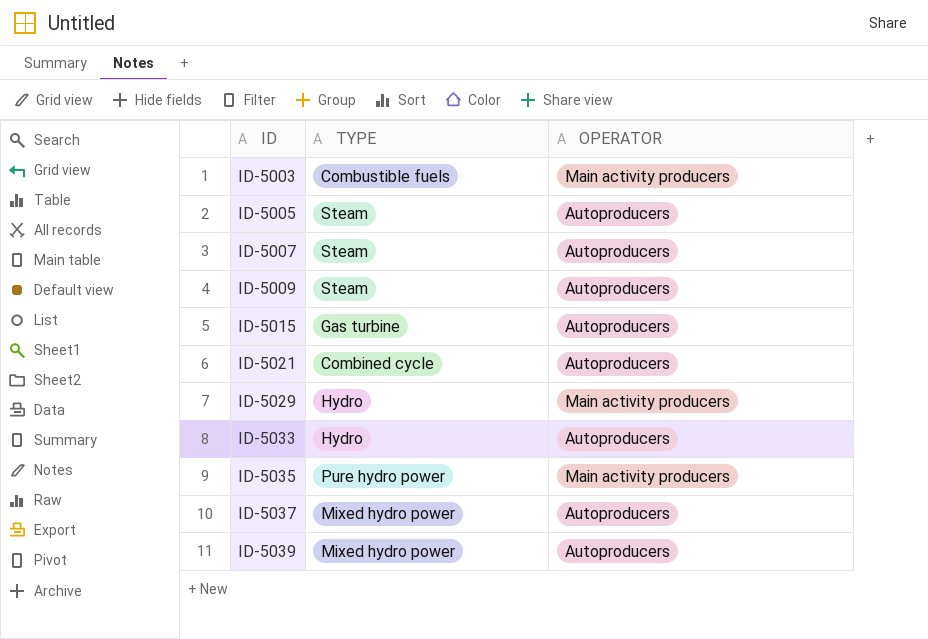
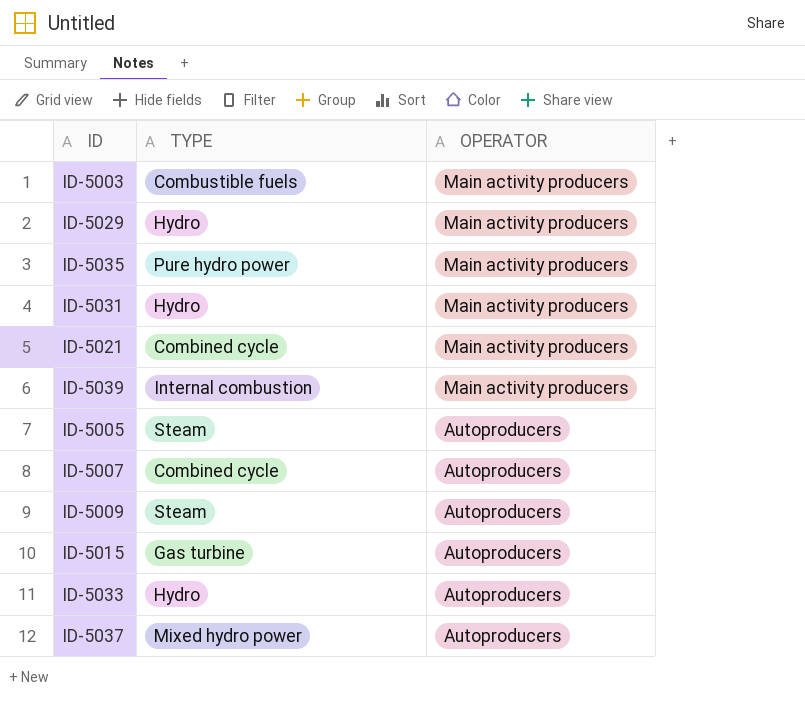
row order: ID ascending -> OPERATOR descending
row ID-5031: none -> Hydro | Main activity producers
ID-5021 | OPERATOR: Autoproducers -> Main activity producers
ID-5039 | TYPE: Mixed hydro power -> Internal combustion
ID-5039 | OPERATOR: Autoproducers -> Main activity producers
ID-5007 | TYPE: Steam -> Combined cycle

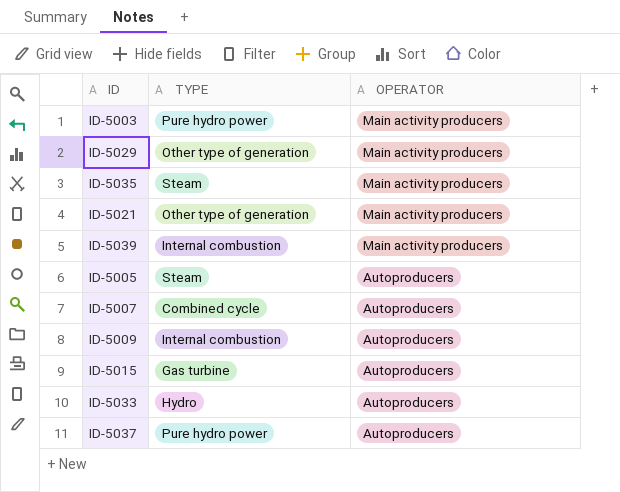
row ID-5031: Hydro | Main activity producers -> none
ID-5003 | TYPE: Combustible fuels -> Pure hydro power
ID-5029 | TYPE: Hydro -> Other type of generation
ID-5035 | TYPE: Pure hydro power -> Steam
ID-5021 | TYPE: Combined cycle -> Other type of generation
ID-5009 | TYPE: Steam -> Internal combustion
ID-5037 | TYPE: Mixed hydro power -> Pure hydro power

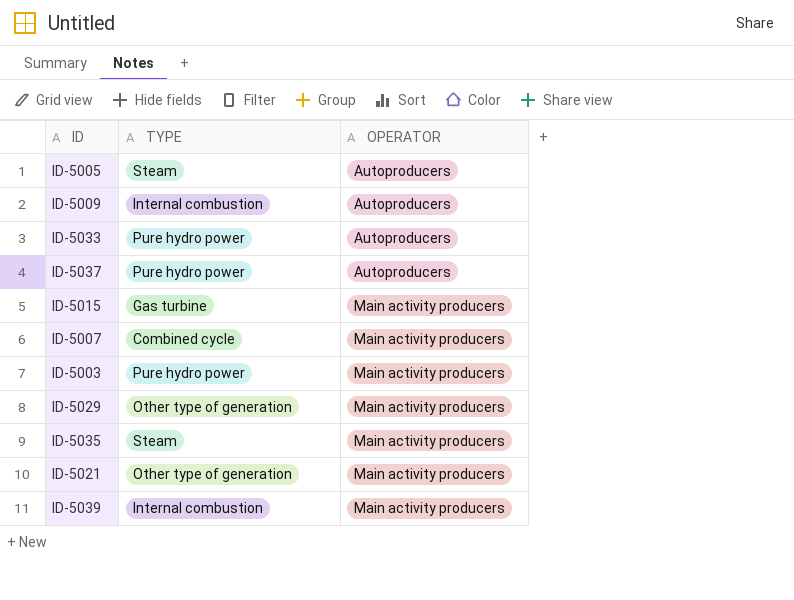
row order: OPERATOR descending -> OPERATOR ascending
ID-5033 | TYPE: Hydro -> Pure hydro power
ID-5015 | OPERATOR: Autoproducers -> Main activity producers
ID-5007 | OPERATOR: Autoproducers -> Main activity producers

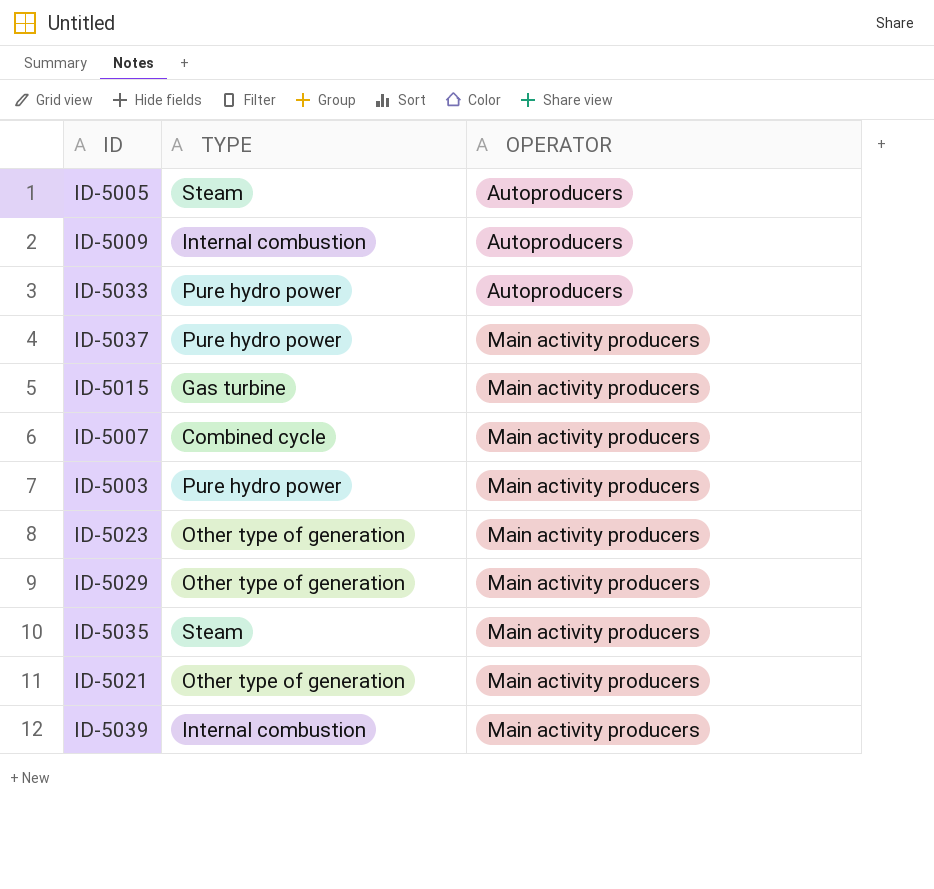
ID-5037 | OPERATOR: Autoproducers -> Main activity producers
row ID-5023: none -> Other type of generation | Main activity producers

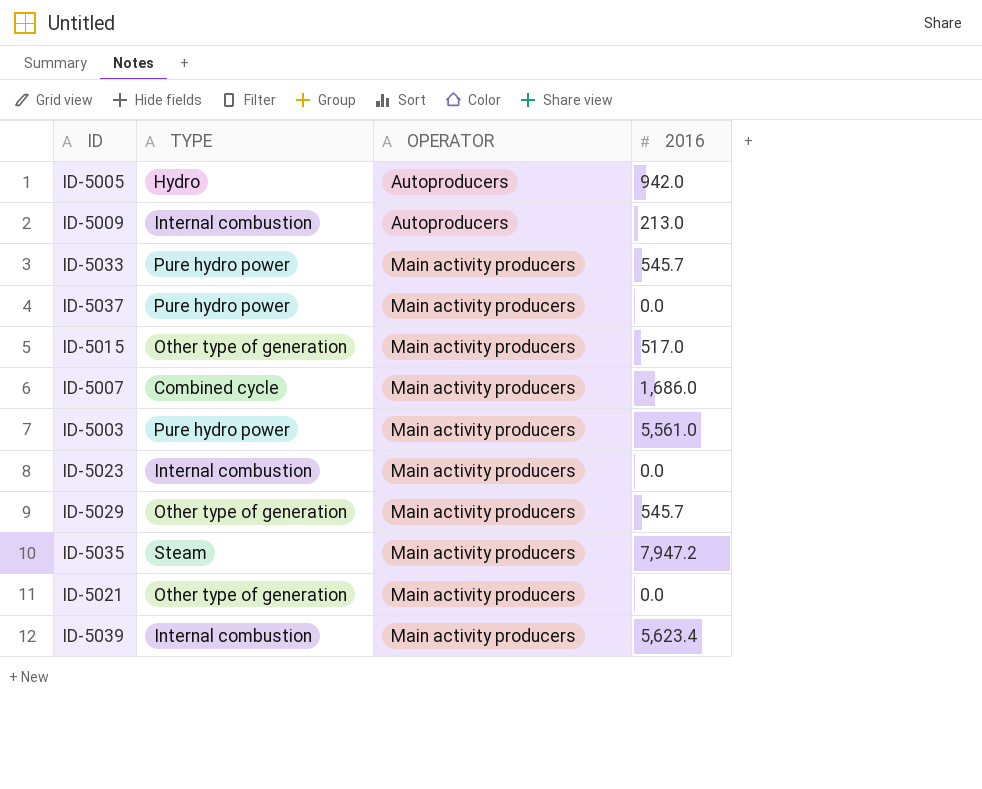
column 2016 | position: none -> 4
ID-5005 | TYPE: Steam -> Hydro
ID-5033 | OPERATOR: Autoproducers -> Main activity producers
ID-5015 | TYPE: Gas turbine -> Other type of generation
ID-5023 | TYPE: Other type of generation -> Internal combustion

